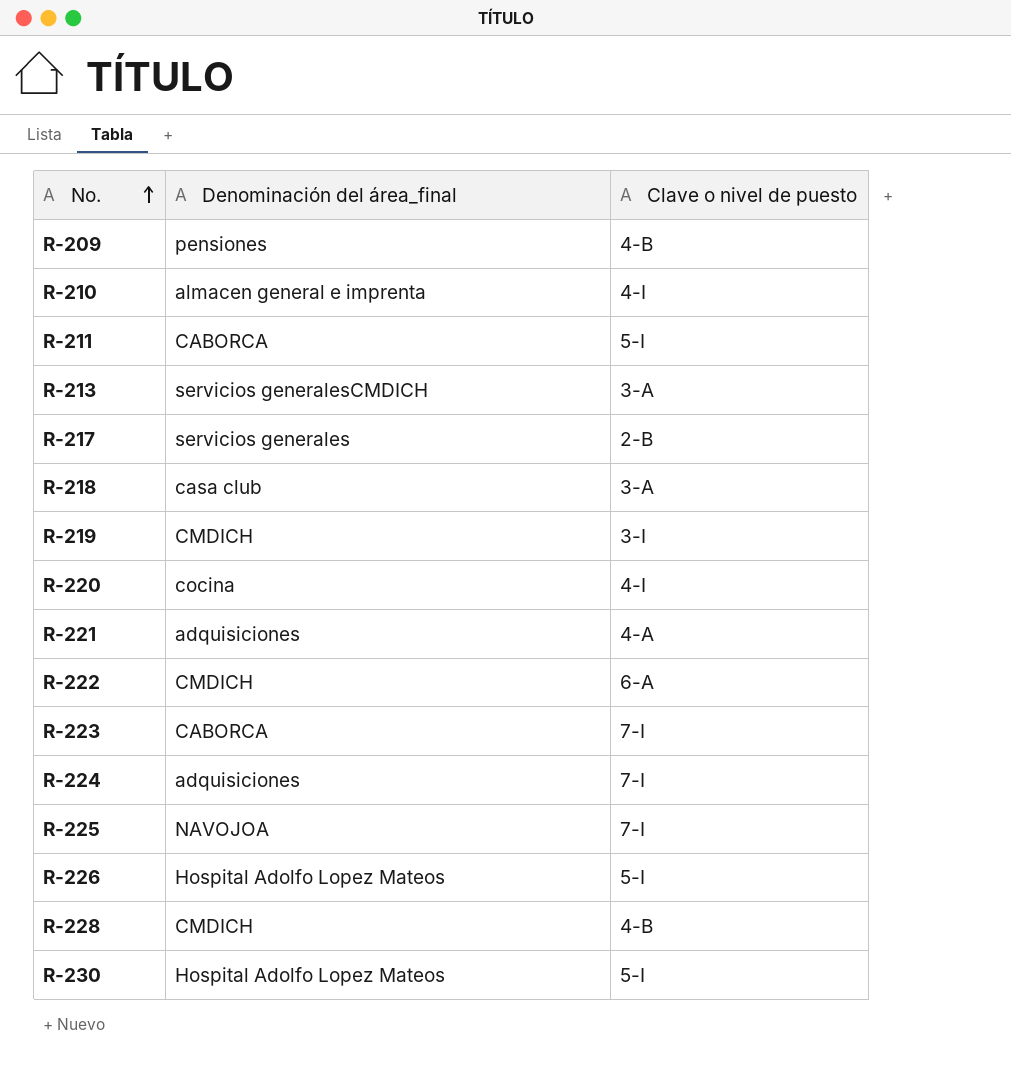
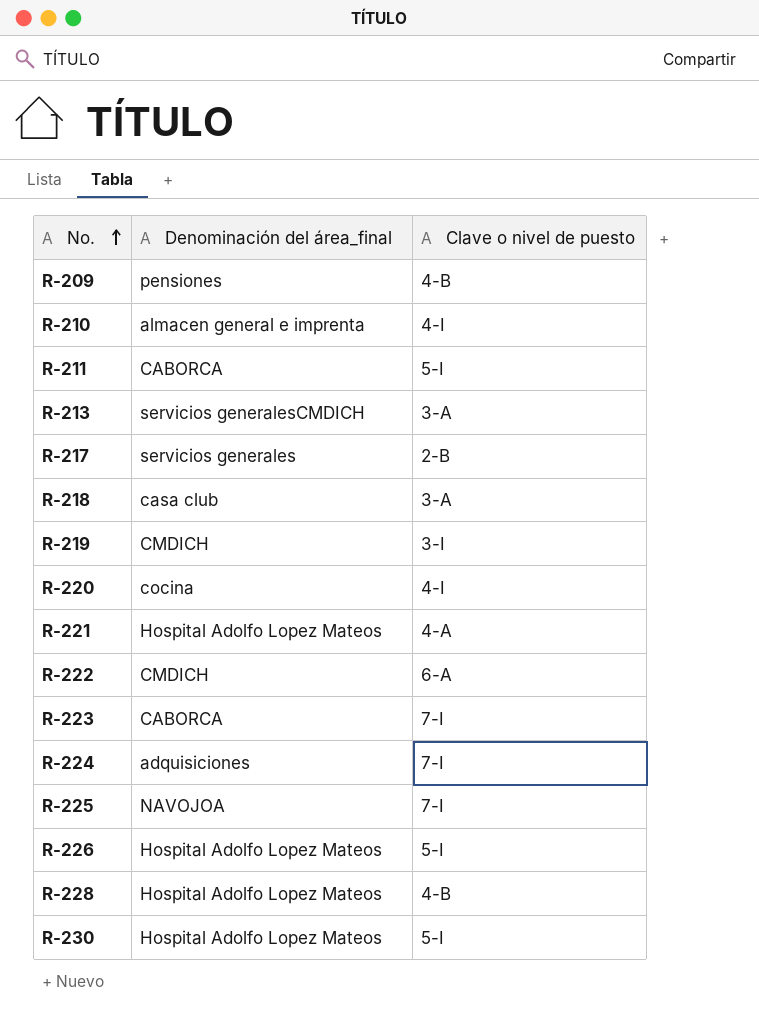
R-221 | Denominación del área_final: adquisiciones -> Hospital Adolfo Lopez Mateos
R-228 | Denominación del área_final: CMDICH -> Hospital Adolfo Lopez Mateos

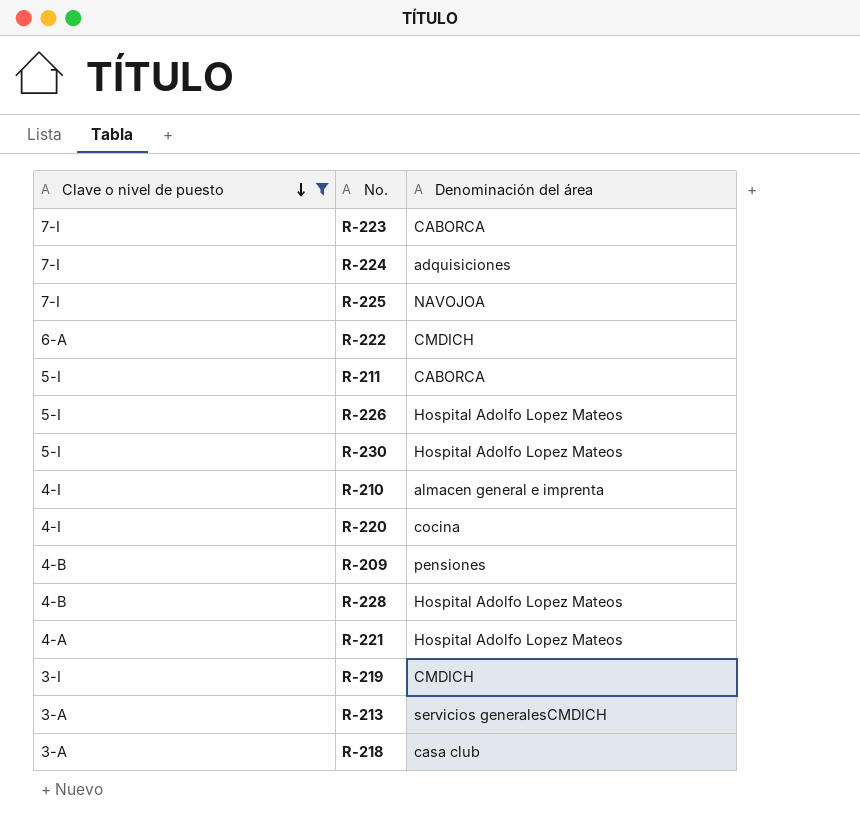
filter: none -> Clave o nivel de puesto != 2-B
row order: No. ascending -> Clave o nivel de puesto descending
column Clave o nivel de puesto | position: 3 -> 1
column name: Denominación del área_final -> Denominación del área

